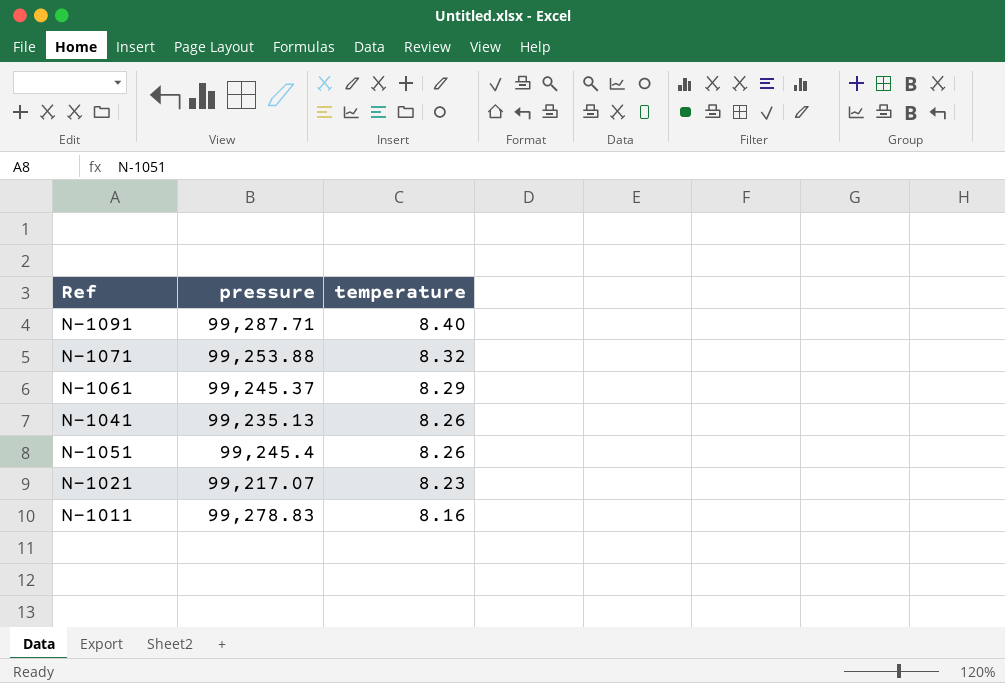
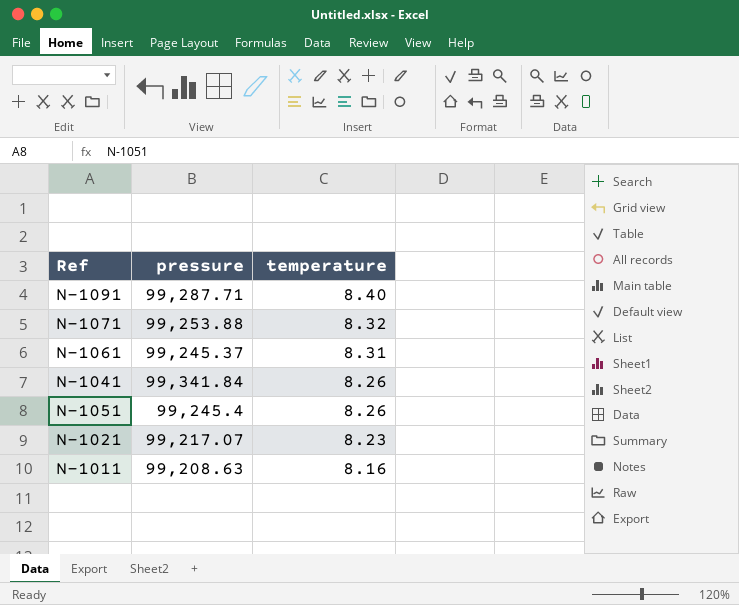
N-1061 | temperature: 8.29 -> 8.31
N-1041 | pressure: 99,235.13 -> 99,341.84
N-1011 | pressure: 99,278.83 -> 99,208.63

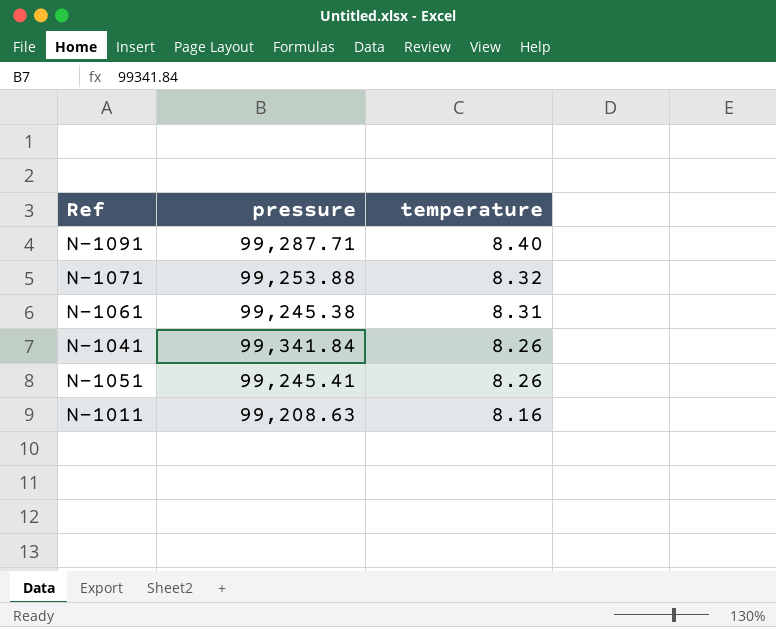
row N-1021: 99,217.07 | 8.23 -> none
N-1061 | pressure: 99,245.37 -> 99,245.38
N-1051 | pressure: 99,245.4 -> 99,245.41

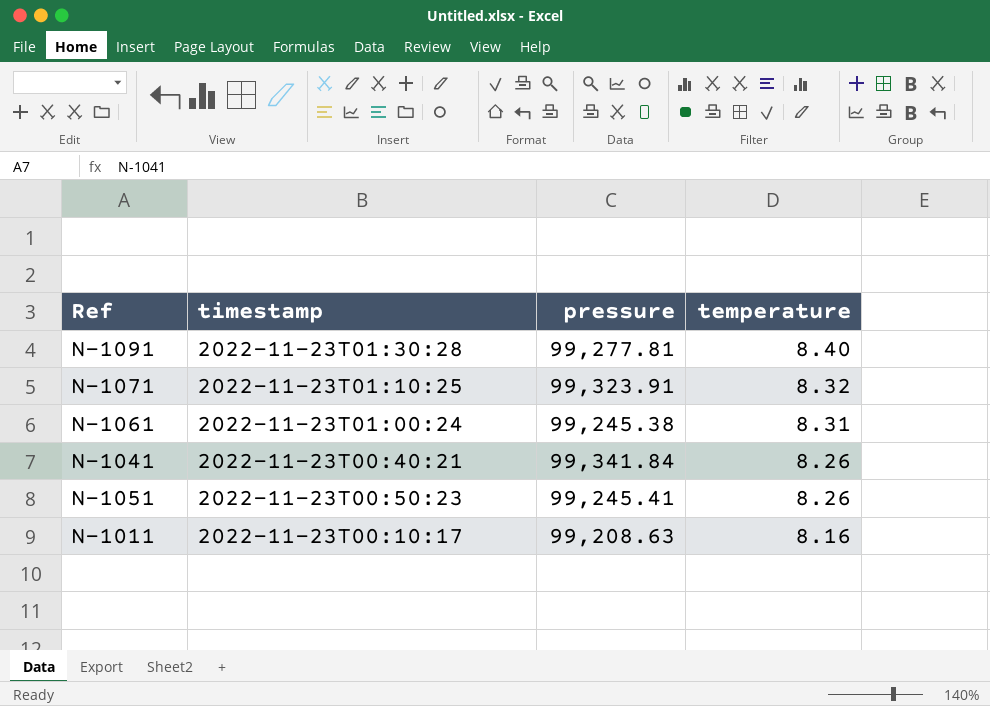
column timestamp | position: none -> 2
N-1091 | pressure: 99,287.71 -> 99,277.81
N-1071 | pressure: 99,253.88 -> 99,323.91

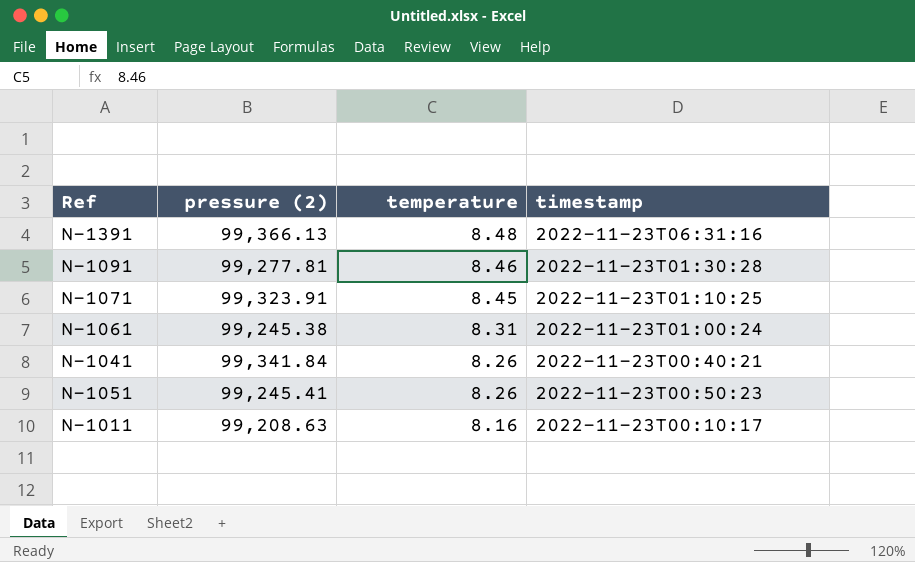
column name: pressure -> pressure (2)
column timestamp | position: 2 -> 4
row N-1391: none -> 99,366.13 | 8.48 | 2022-11-23T06:31:16
N-1091 | temperature: 8.40 -> 8.46
N-1071 | temperature: 8.32 -> 8.45

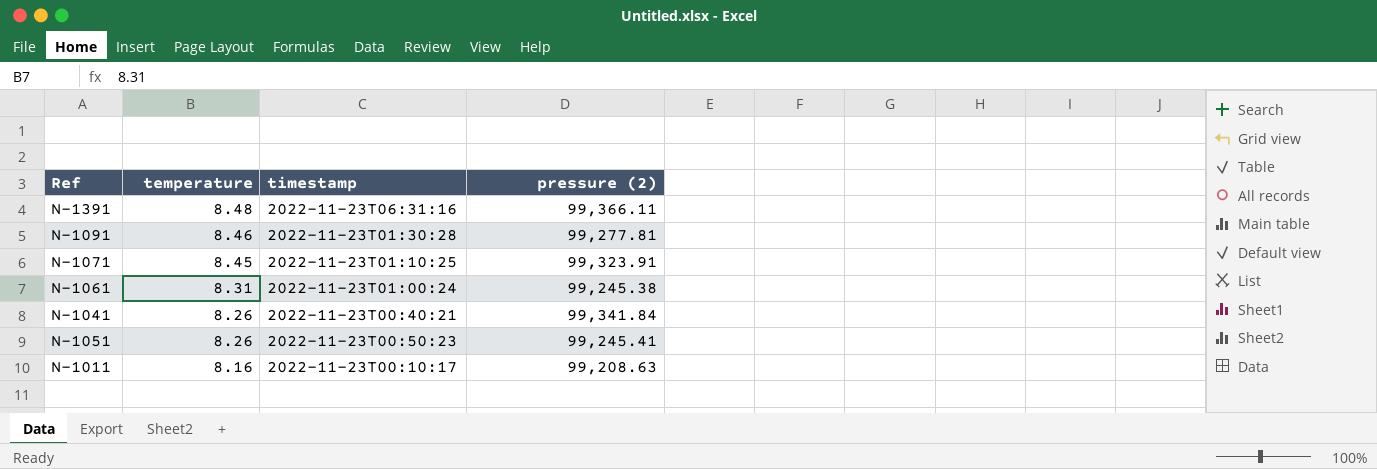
column pressure (2) | position: 2 -> 4
N-1391 | pressure (2): 99,366.13 -> 99,366.11

